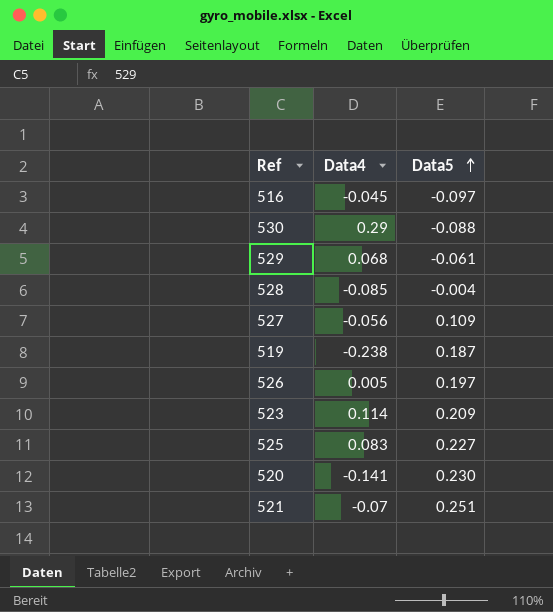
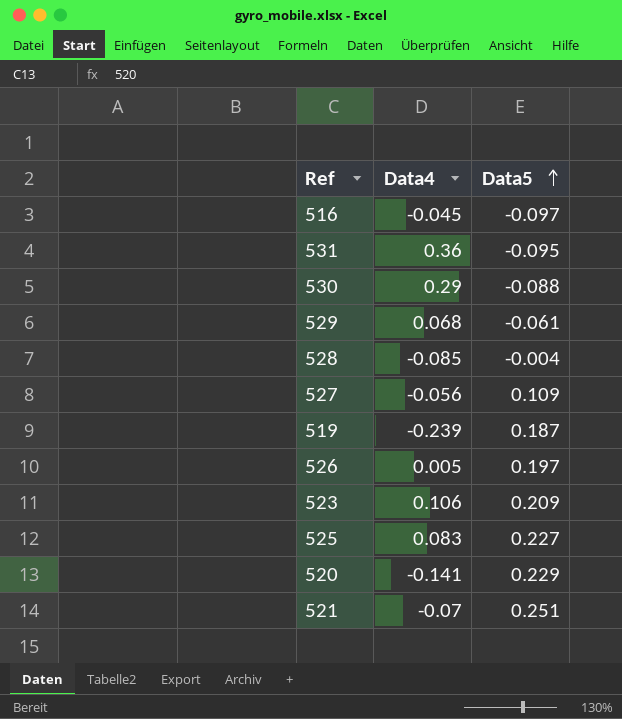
row 531: none -> 0.36 | -0.095
519 | Data4: -0.238 -> -0.239
523 | Data4: 0.114 -> 0.106
520 | Data5: 0.230 -> 0.229

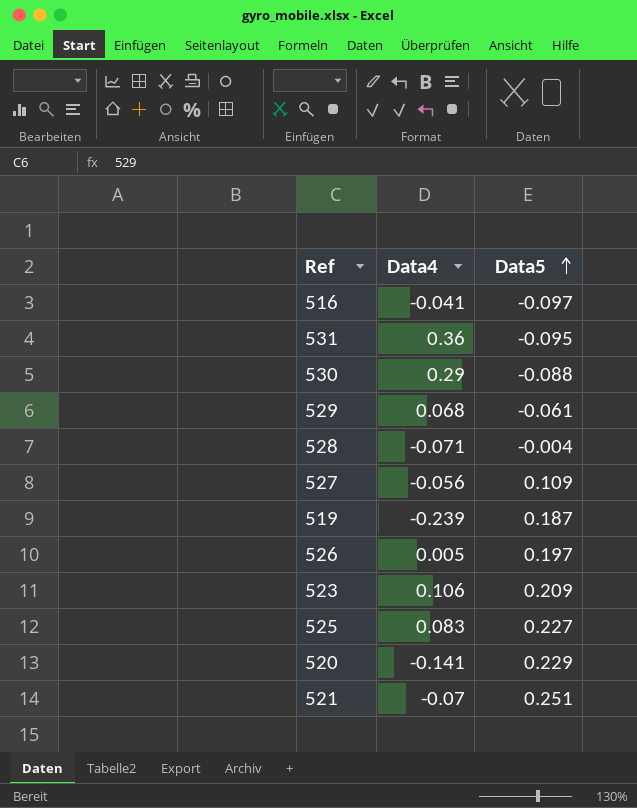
516 | Data4: -0.045 -> -0.041
528 | Data4: -0.085 -> -0.071

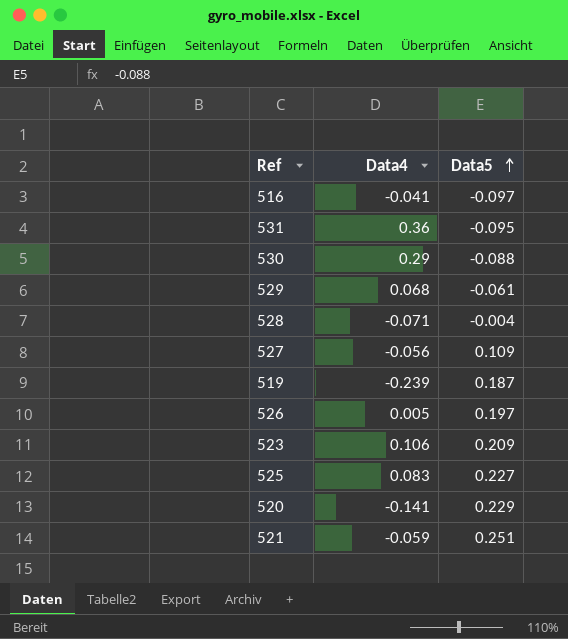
521 | Data4: -0.07 -> -0.059

